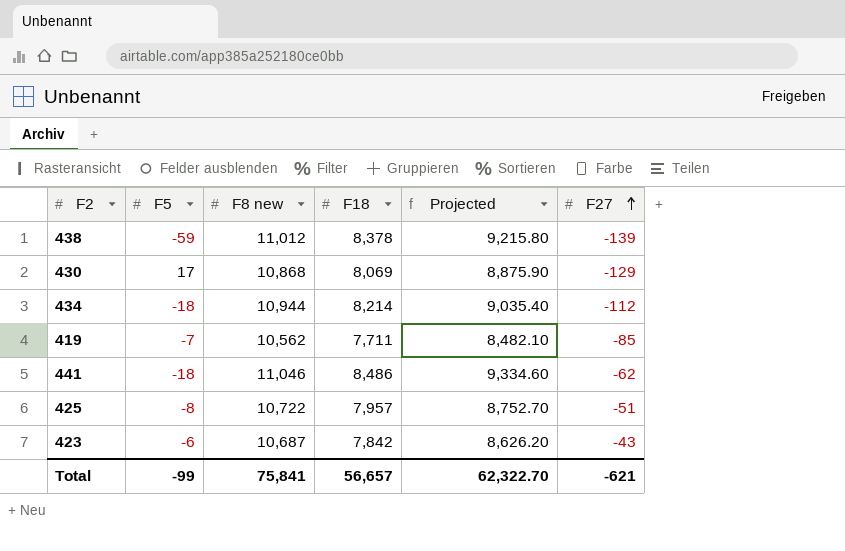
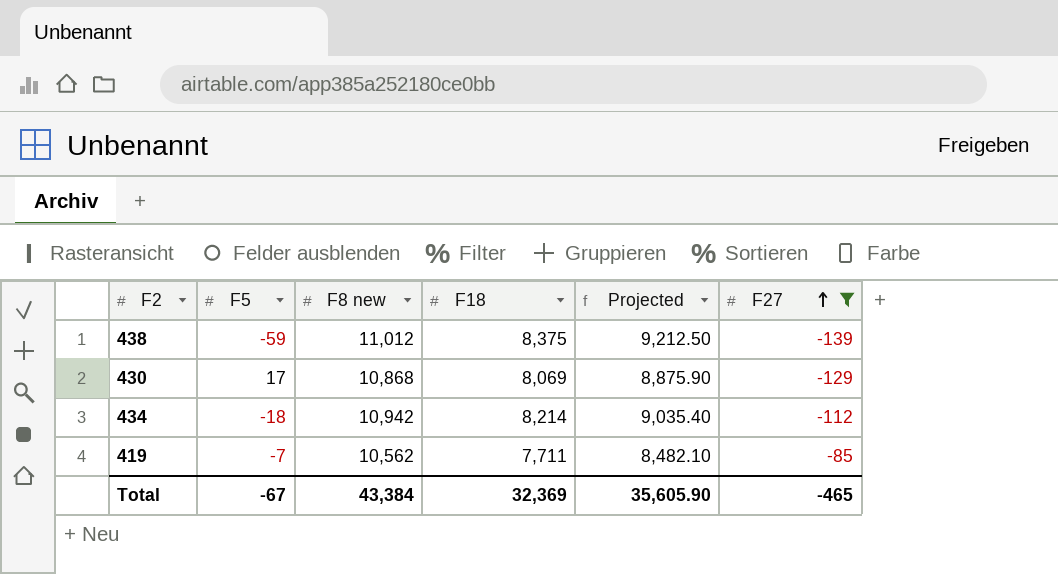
filter: none -> F27 <= -85
438 | F18: 8,378 -> 8,375
438 | Projected: 9,215.80 -> 9,212.50
434 | F8 new: 10,944 -> 10,942
Total | F5: -99 -> -67
Total | F8 new: 75,841 -> 43,384
Total | F18: 56,657 -> 32,369
Total | Projected: 62,322.70 -> 35,605.90
Total | F27: -621 -> -465

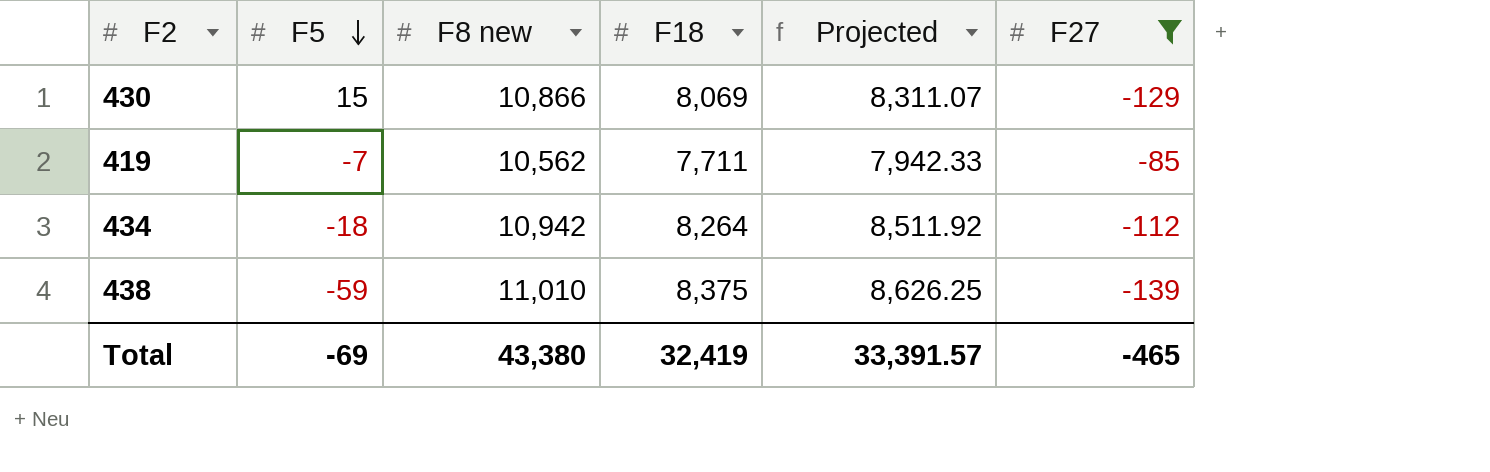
row order: F27 ascending -> F5 descending
column Projected | formula: [F18] * 1.1 -> [F18] * 1.03
430 | F5: 17 -> 15
430 | F8 new: 10,868 -> 10,866
434 | F18: 8,214 -> 8,264
438 | F8 new: 11,012 -> 11,010
Total | F5: -67 -> -69
Total | F8 new: 43,384 -> 43,380
Total | F18: 32,369 -> 32,419
Total | Projected: 35,605.90 -> 33,391.57

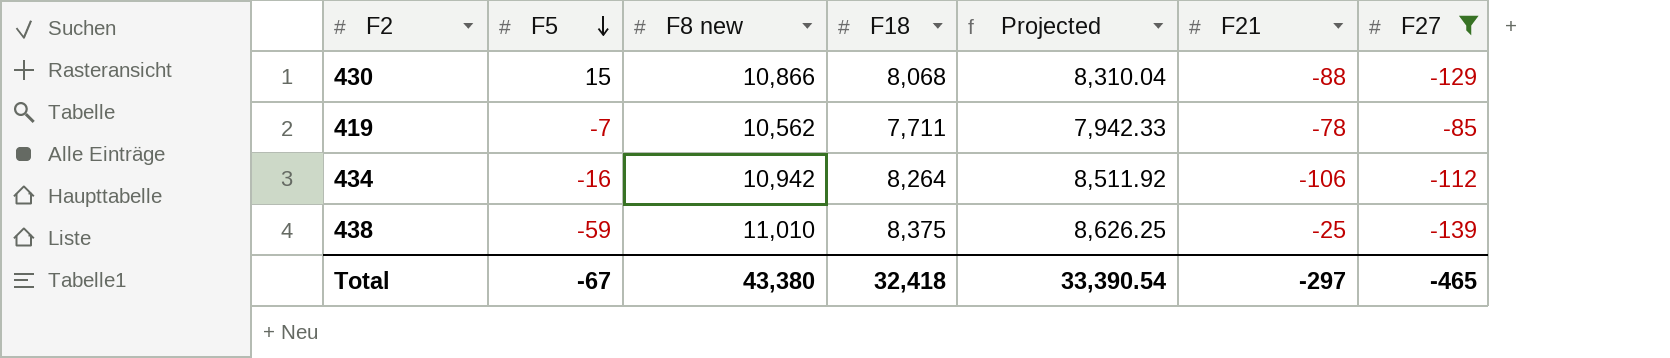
column F21 | position: none -> 6
430 | F18: 8,069 -> 8,068
430 | Projected: 8,311.07 -> 8,310.04
434 | F5: -18 -> -16
Total | F5: -69 -> -67
Total | F18: 32,419 -> 32,418
Total | Projected: 33,391.57 -> 33,390.54

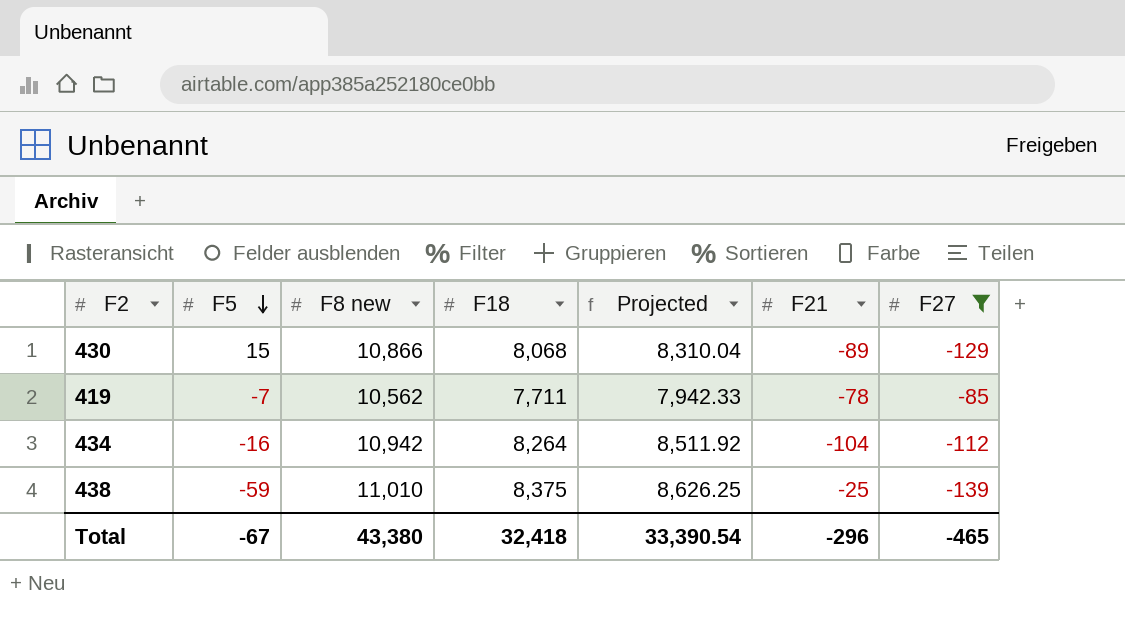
430 | F21: -88 -> -89
434 | F21: -106 -> -104
Total | F21: -297 -> -296

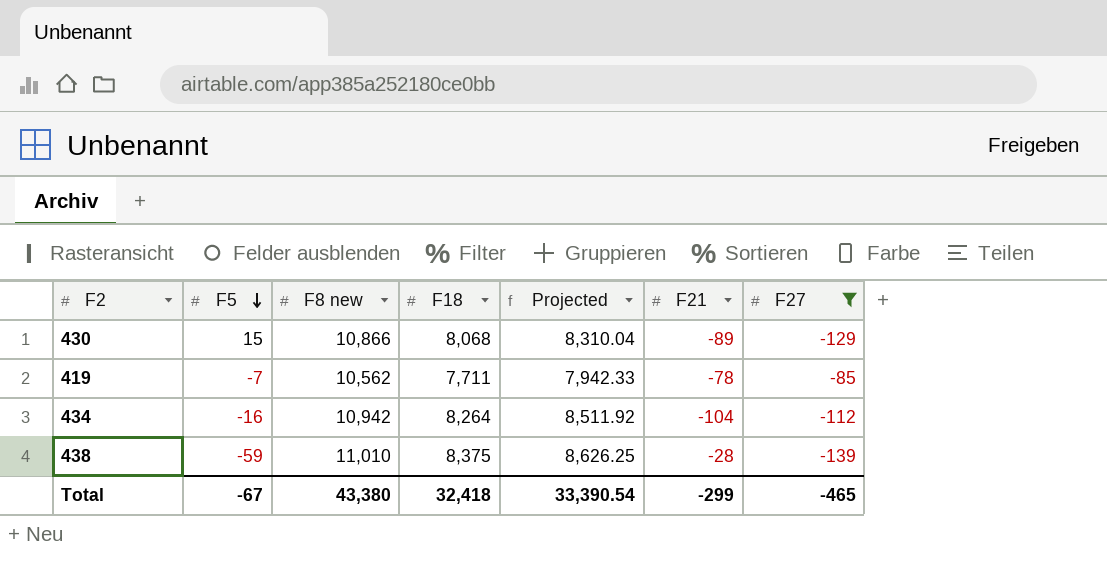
438 | F21: -25 -> -28
Total | F21: -296 -> -299

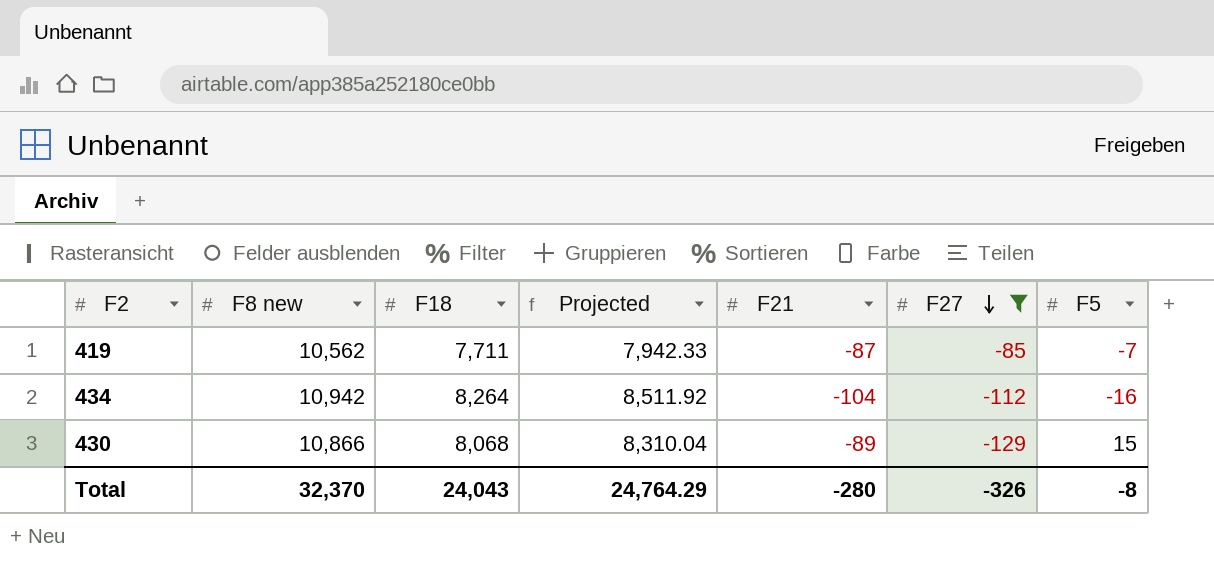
row order: F5 descending -> F27 descending
column F5 | position: 2 -> 7
row 438: -59 | 11,010 | 8,375 | 8,626.25 | -28 | -139 -> none
419 | F21: -78 -> -87
Total | F8 new: 43,380 -> 32,370
Total | F18: 32,418 -> 24,043
Total | Projected: 33,390.54 -> 24,764.29
Total | F21: -299 -> -280
Total | F27: -465 -> -326
Total | F5: -67 -> -8

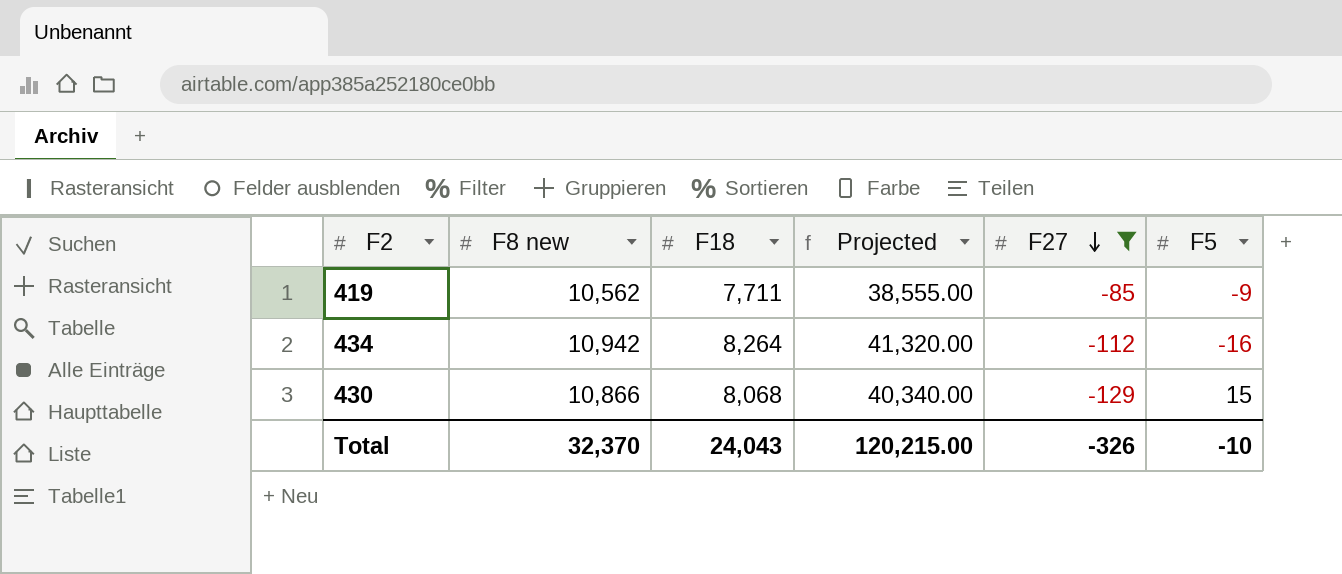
column F21 | position: 5 -> none
column Projected | formula: [F18] * 1.03 -> [F18] * 5
419 | F5: -7 -> -9
Total | Projected: 24,764.29 -> 120,215.00
Total | F5: -8 -> -10

